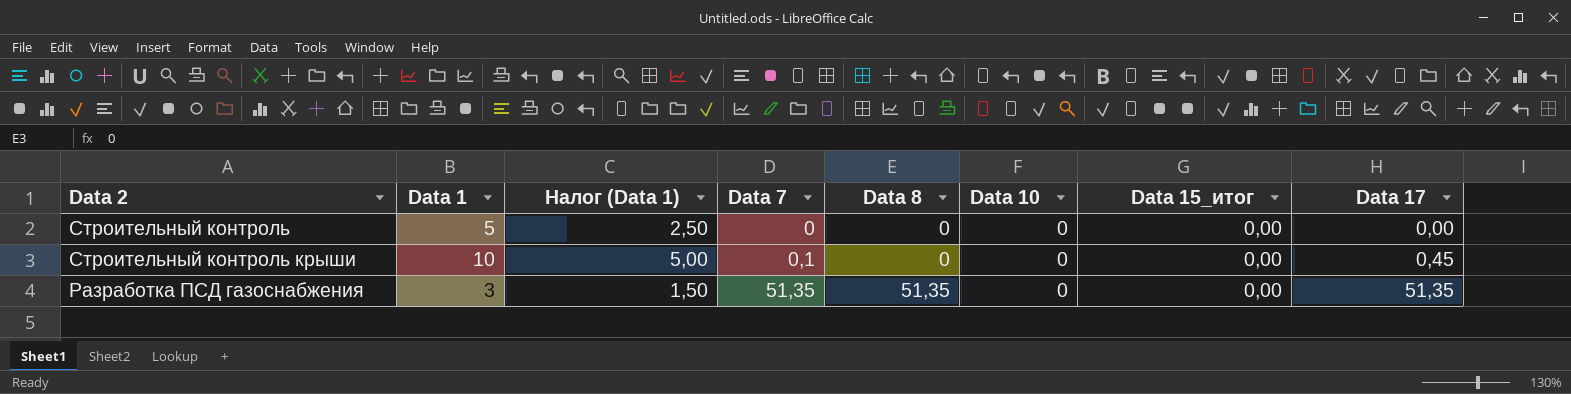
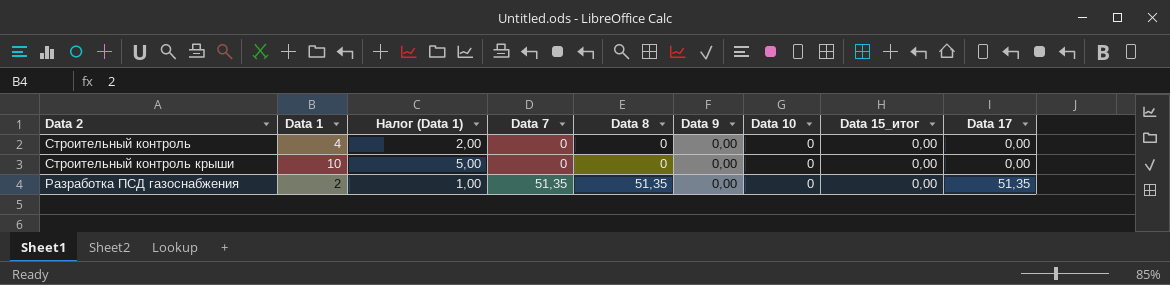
column Data 9 | position: none -> 6
Строительный контроль | Data 1: 5 -> 4
Строительный контроль | Налог (Data 1): 2,50 -> 2,00
Строительный контроль крыши | Data 7: 0,1 -> 0
Строительный контроль крыши | Data 17: 0,45 -> 0,00
Разработка ПСД газоснабжения | Data 1: 3 -> 2
Разработка ПСД газоснабжения | Налог (Data 1): 1,50 -> 1,00

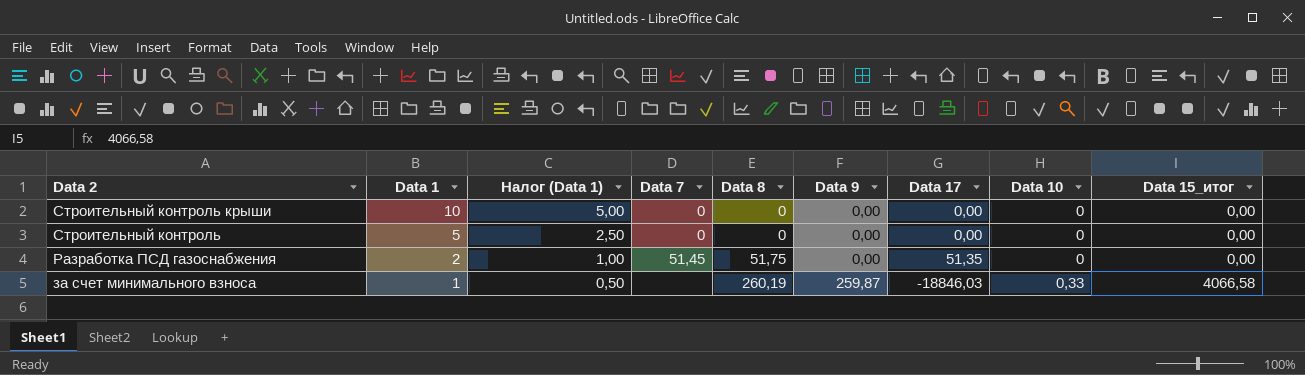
row order: Data 7 ascending -> Data 2 descending
column Data 17 | position: 9 -> 7
Строительный контроль | Data 1: 4 -> 5
Строительный контроль | Налог (Data 1): 2,00 -> 2,50
Разработка ПСД газоснабжения | Data 7: 51,35 -> 51,45
Разработка ПСД газоснабжения | Data 8: 51,35 -> 51,75
row за счет минимального взноса: none -> 1 | 0,50 | none | 260,19 | 259,87 | -18846,03 | 0,33 | 4066,58

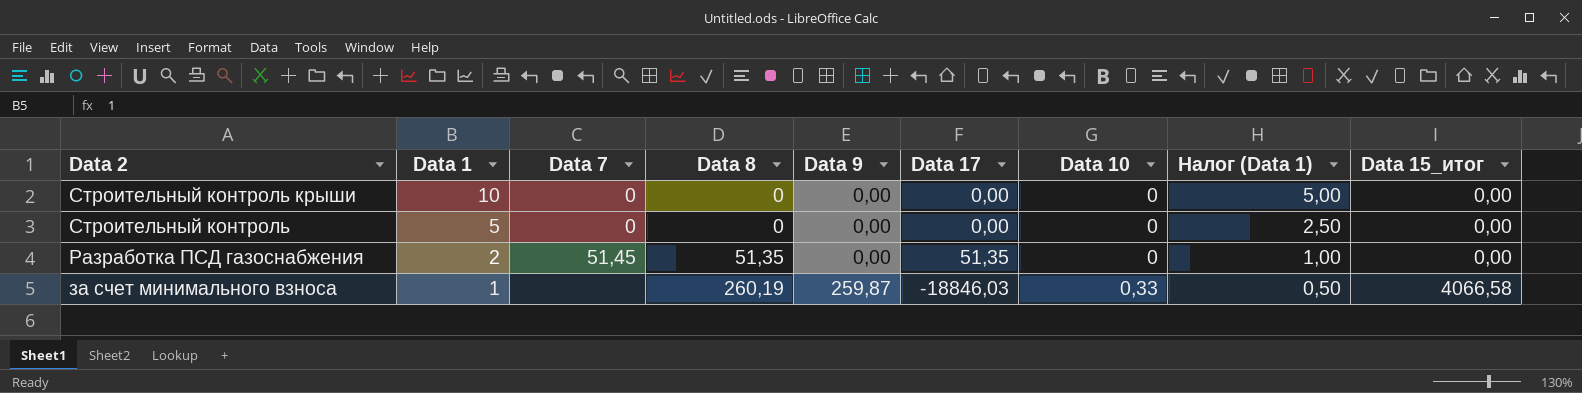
column Налог (Data 1) | position: 3 -> 8
Разработка ПСД газоснабжения | Data 8: 51,75 -> 51,35

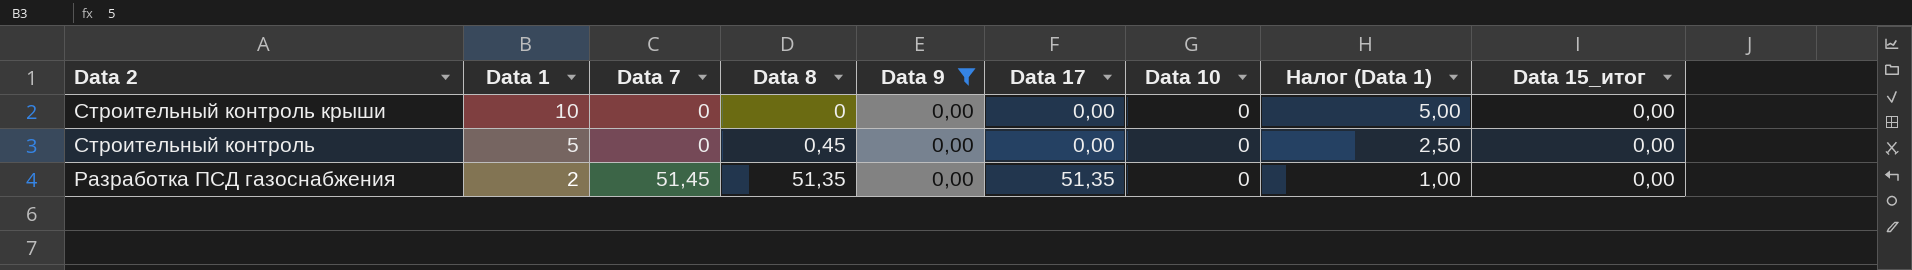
filter: none -> Data 9 = 0,00
Строительный контроль | Data 8: 0 -> 0,45

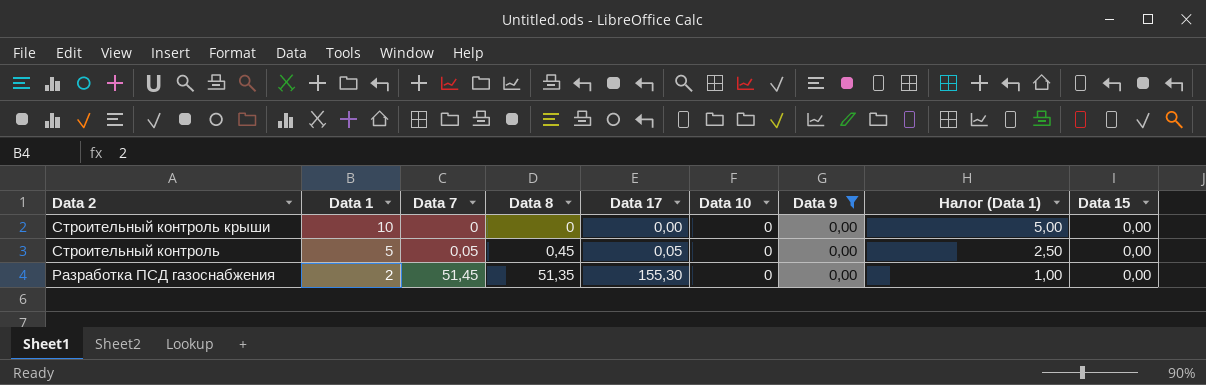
column Data 9 | position: 5 -> 7
column name: Data 15_итог -> Data 15
Строительный контроль | Data 7: 0 -> 0,05
Строительный контроль | Data 17: 0,00 -> 0,05
Разработка ПСД газоснабжения | Data 17: 51,35 -> 155,30

